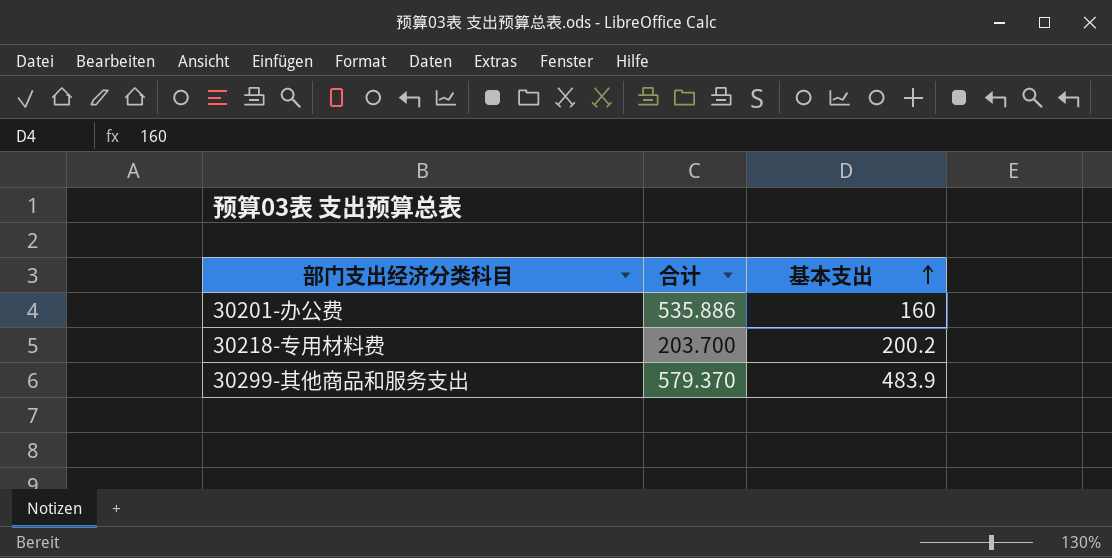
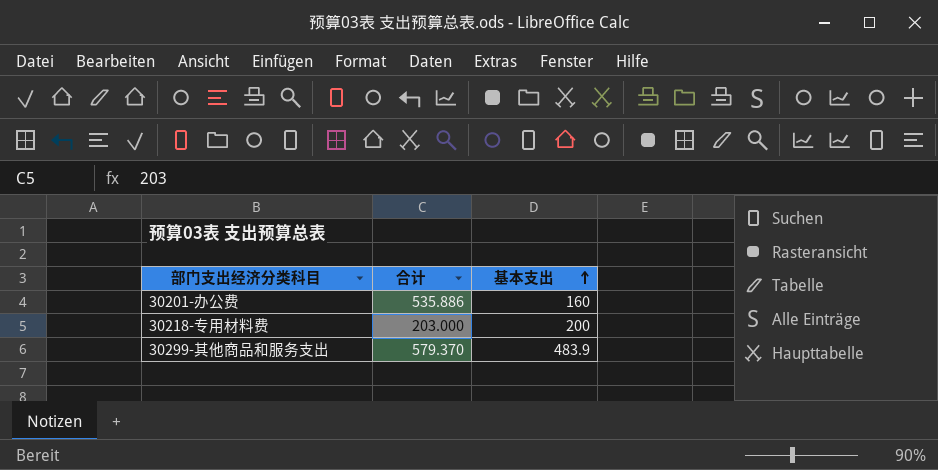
30218-专用材料费 | 合计: 203.700 -> 203.000
30218-专用材料费 | 基本支出: 200.2 -> 200

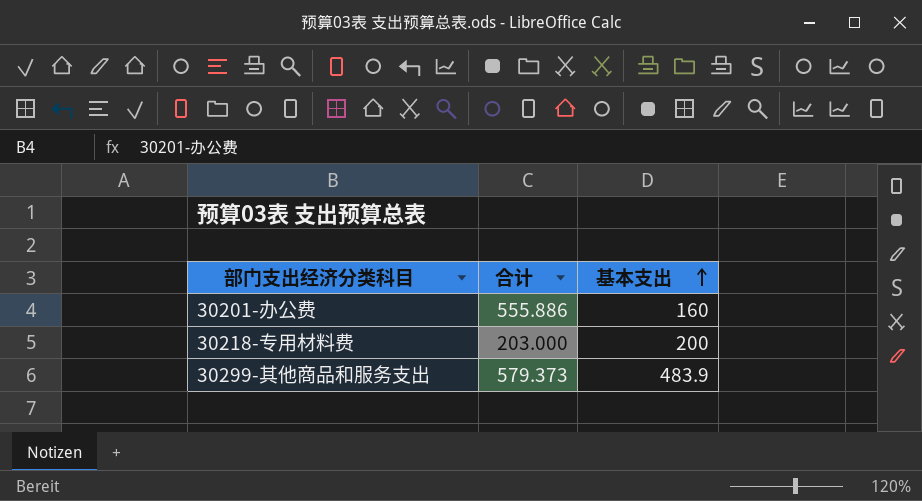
30201-办公费 | 合计: 535.886 -> 555.886
30299-其他商品和服务支出 | 合计: 579.370 -> 579.373

